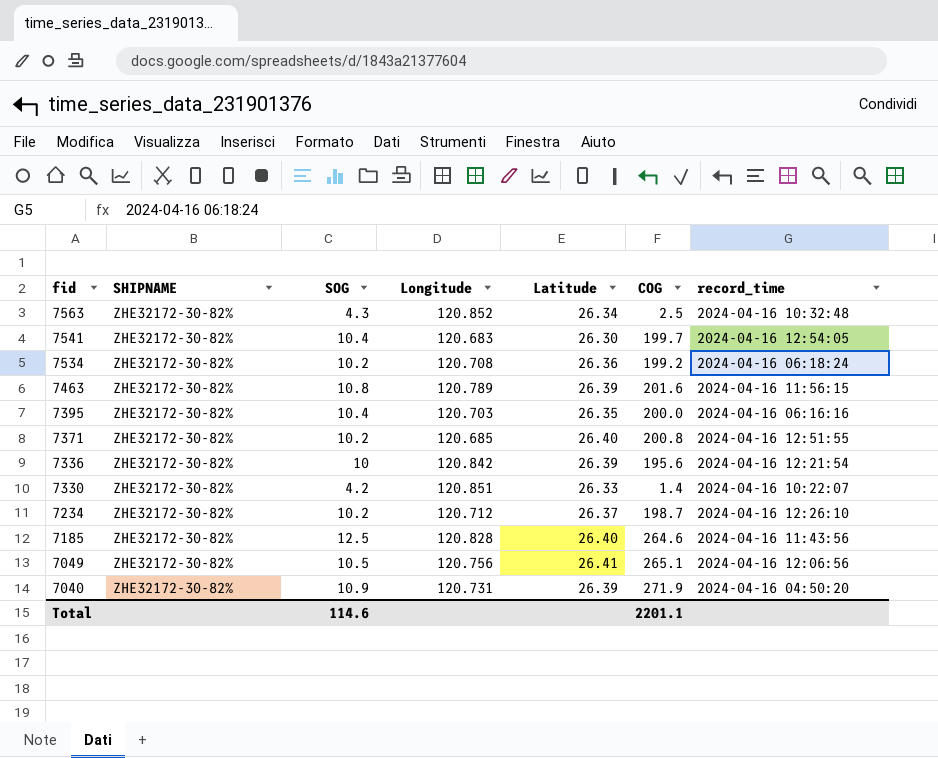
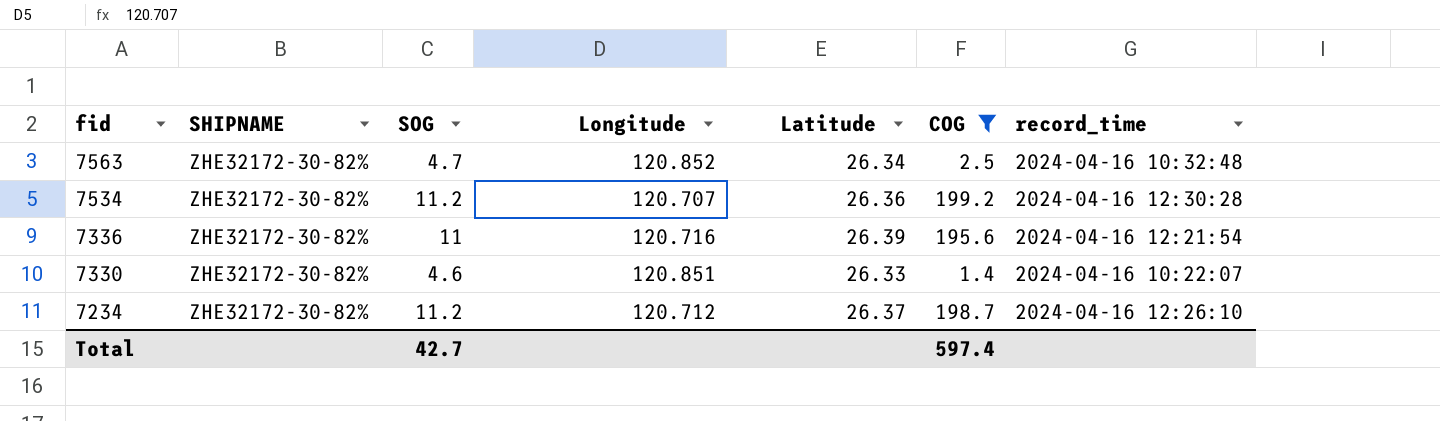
filter: none -> COG <= 199.2
7563 | SOG: 4.3 -> 4.7
7534 | SOG: 10.2 -> 11.2
7534 | Longitude: 120.708 -> 120.707
7534 | record_time: 2024-04-16 06:18:24 -> 2024-04-16 12:30:28
7336 | SOG: 10 -> 11
7336 | Longitude: 120.842 -> 120.716
7330 | SOG: 4.2 -> 4.6
7234 | SOG: 10.2 -> 11.2
Total | SOG: 114.6 -> 42.7
Total | COG: 2201.1 -> 597.4

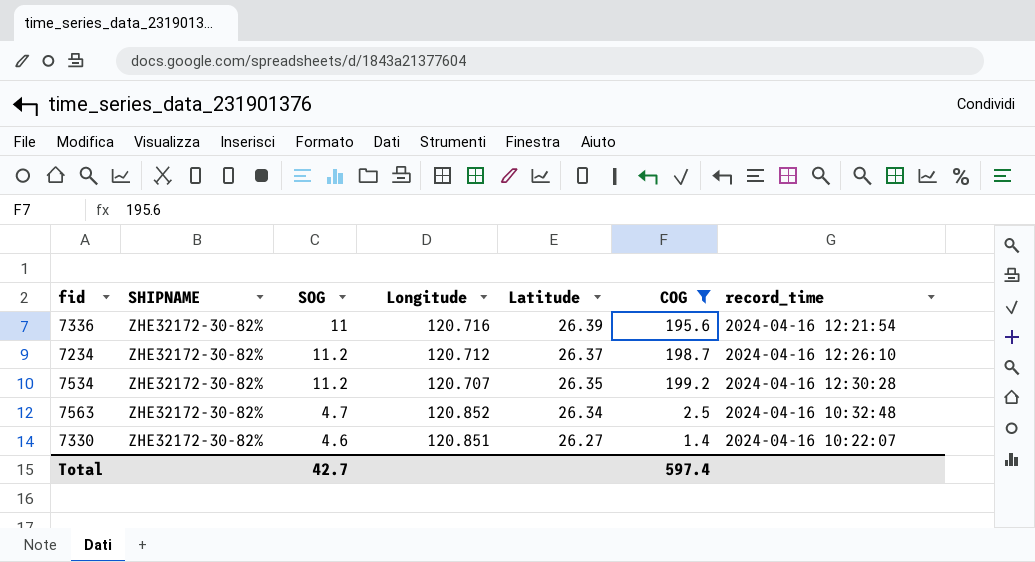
row order: fid descending -> Latitude descending
7534 | Latitude: 26.36 -> 26.35
7330 | Latitude: 26.33 -> 26.27

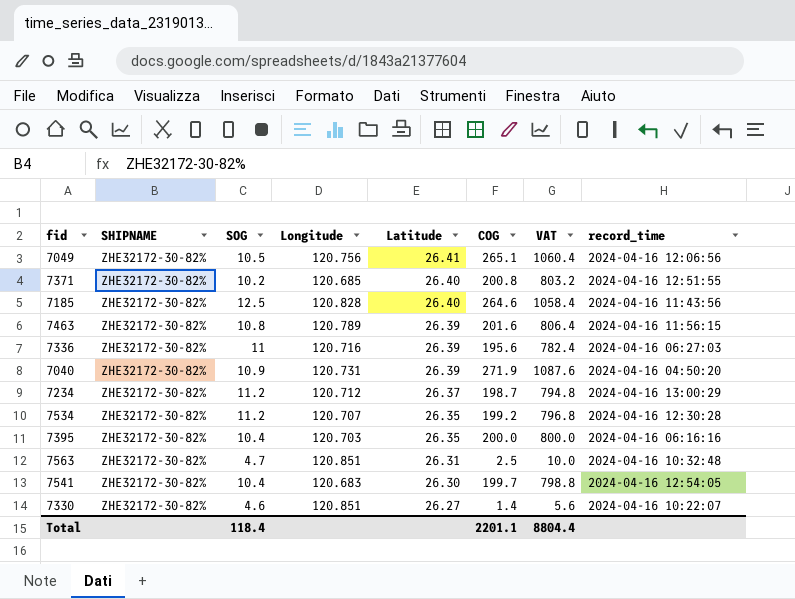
filter: COG <= 199.2 -> none
column VAT | formula: none -> [COG] * 4
7336 | record_time: 2024-04-16 12:21:54 -> 2024-04-16 06:27:03
7234 | record_time: 2024-04-16 12:26:10 -> 2024-04-16 13:00:29
7563 | Longitude: 120.852 -> 120.851
7563 | Latitude: 26.34 -> 26.31
Total | SOG: 42.7 -> 118.4
Total | COG: 597.4 -> 2201.1

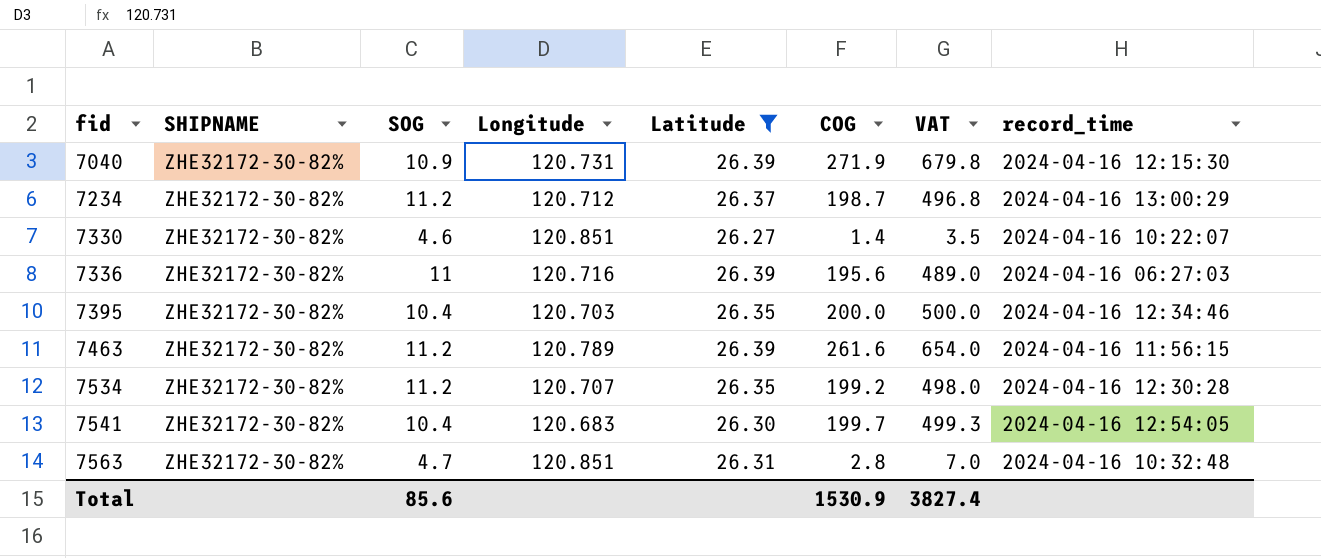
filter: none -> Latitude <= 26.39
row order: Latitude descending -> fid ascending
column VAT | formula: [COG] * 4 -> [COG] * 2.5
7040 | record_time: 2024-04-16 04:50:20 -> 2024-04-16 12:15:30
7395 | record_time: 2024-04-16 06:16:16 -> 2024-04-16 12:34:46
7463 | SOG: 10.8 -> 11.2
7463 | COG: 201.6 -> 261.6
7563 | COG: 2.5 -> 2.8
Total | SOG: 118.4 -> 85.6
Total | COG: 2201.1 -> 1530.9
Total | VAT: 8804.4 -> 3827.4

